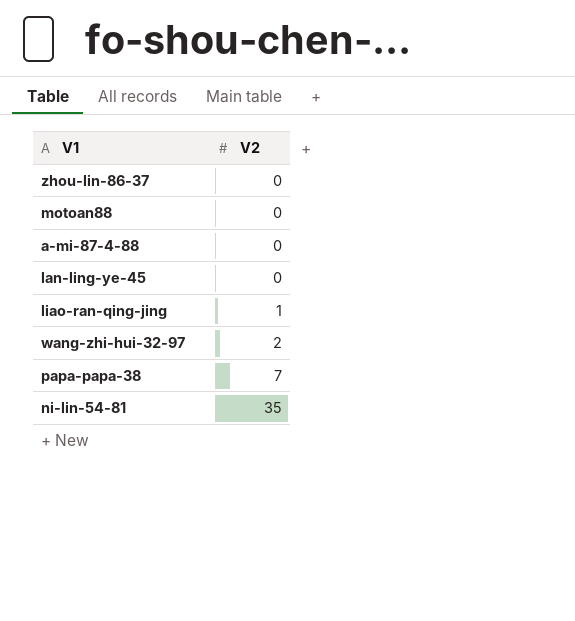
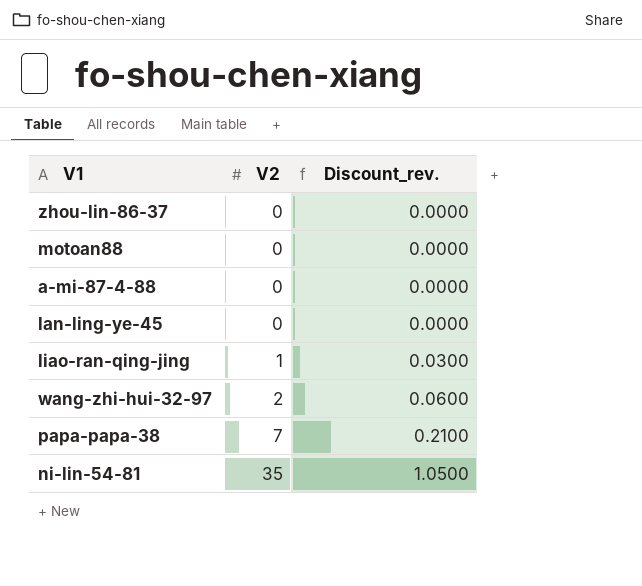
column Discount_rev. | formula: none -> [V2] * 0.03

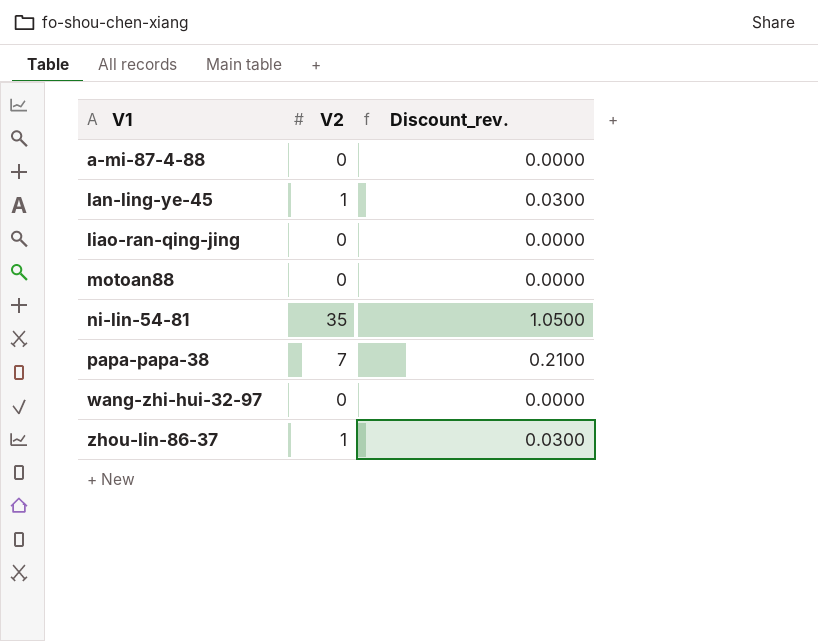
row order: V2 ascending -> V1 ascending
lan-ling-ye-45 | V2: 0 -> 1
lan-ling-ye-45 | Discount_rev.: 0.0000 -> 0.0300
liao-ran-qing-jing | V2: 1 -> 0
liao-ran-qing-jing | Discount_rev.: 0.0300 -> 0.0000
wang-zhi-hui-32-97 | V2: 2 -> 0
wang-zhi-hui-32-97 | Discount_rev.: 0.0600 -> 0.0000
zhou-lin-86-37 | V2: 0 -> 1
zhou-lin-86-37 | Discount_rev.: 0.0000 -> 0.0300

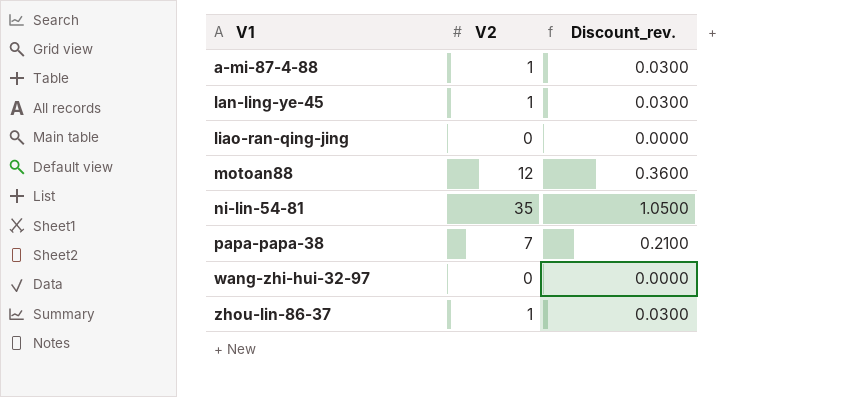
a-mi-87-4-88 | V2: 0 -> 1
a-mi-87-4-88 | Discount_rev.: 0.0000 -> 0.0300
motoan88 | V2: 0 -> 12
motoan88 | Discount_rev.: 0.0000 -> 0.3600

